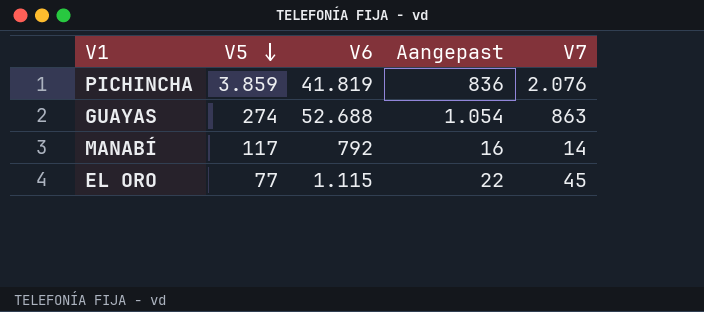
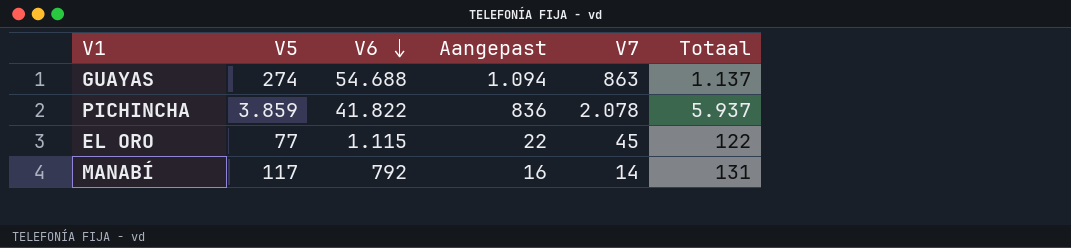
row order: V5 descending -> V6 descending
column Totaal | formula: none -> [V5] + [V7]
GUAYAS | V6: 52.688 -> 54.688
GUAYAS | Aangepast: 1.054 -> 1.094
PICHINCHA | V6: 41.819 -> 41.822
PICHINCHA | V7: 2.076 -> 2.078

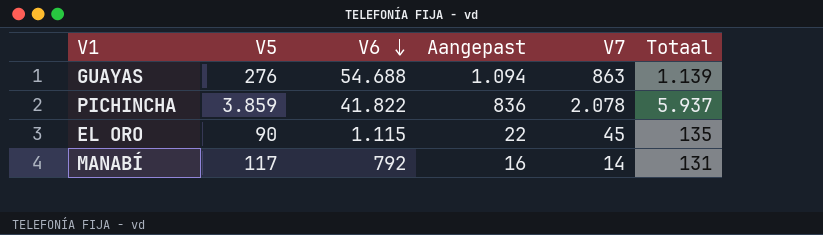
GUAYAS | V5: 274 -> 276
GUAYAS | Totaal: 1.137 -> 1.139
EL ORO | V5: 77 -> 90
EL ORO | Totaal: 122 -> 135

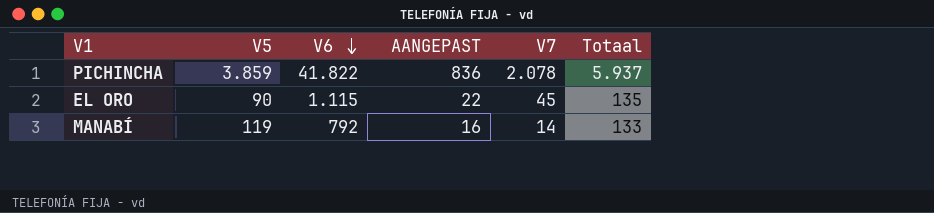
column name: Aangepast -> AANGEPAST
row GUAYAS: 276 | 54.688 | 1.094 | 863 | 1.139 -> none
MANABÍ | V5: 117 -> 119
MANABÍ | Totaal: 131 -> 133

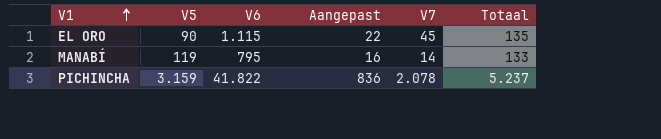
row order: V6 descending -> V1 ascending
column name: AANGEPAST -> Aangepast
MANABÍ | V6: 792 -> 795
PICHINCHA | V5: 3.859 -> 3.159
PICHINCHA | Totaal: 5.937 -> 5.237

